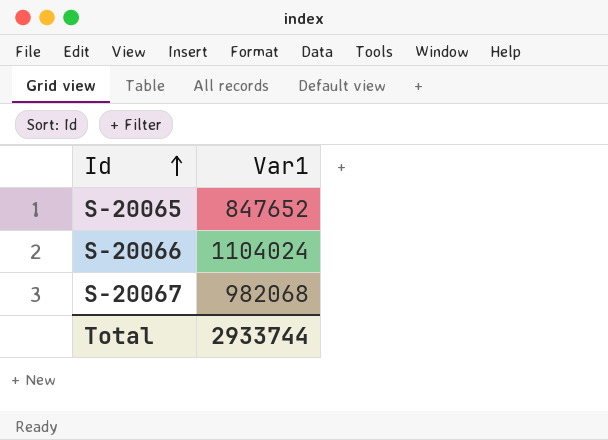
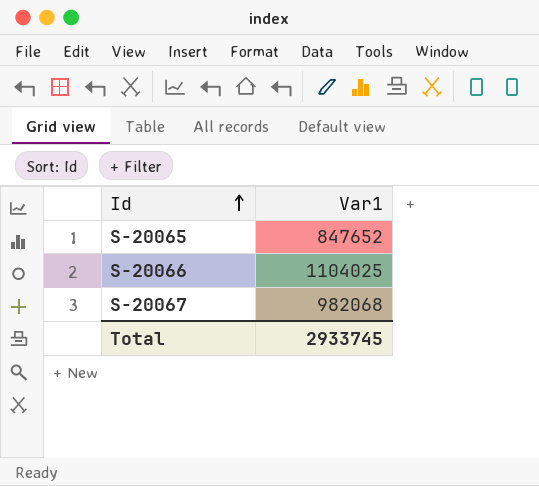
S-20066 | Var1: 1104024 -> 1104025
Total | Var1: 2933744 -> 2933745

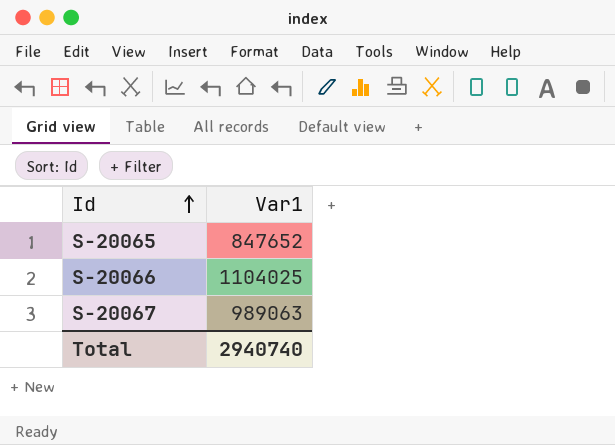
S-20067 | Var1: 982068 -> 989063
Total | Var1: 2933745 -> 2940740

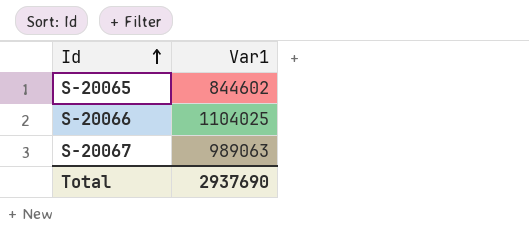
S-20065 | Var1: 847652 -> 844602
Total | Var1: 2940740 -> 2937690

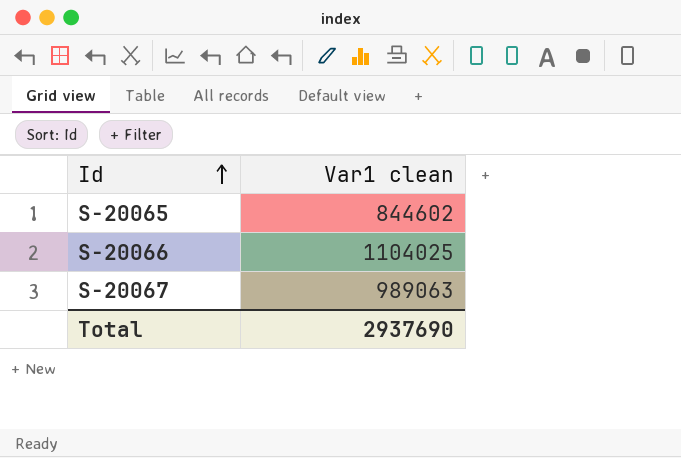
column name: Var1 -> Var1 clean

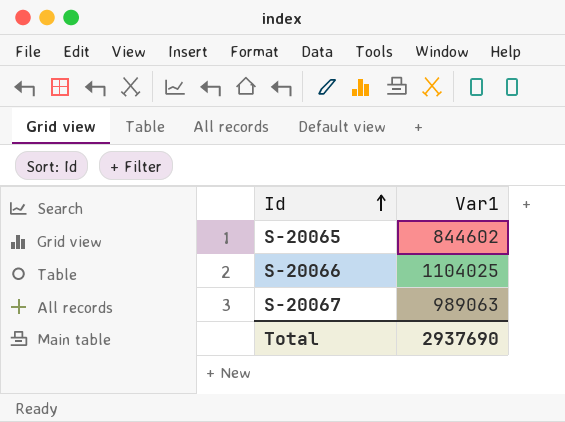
column name: Var1 clean -> Var1

